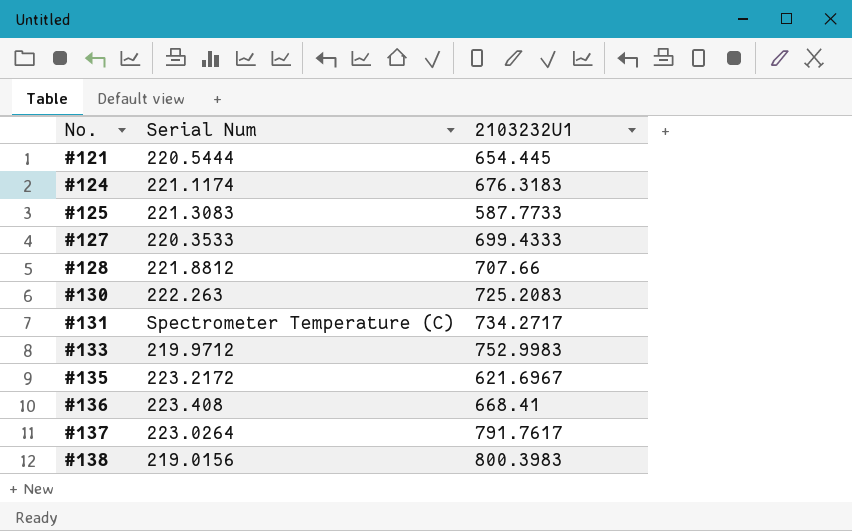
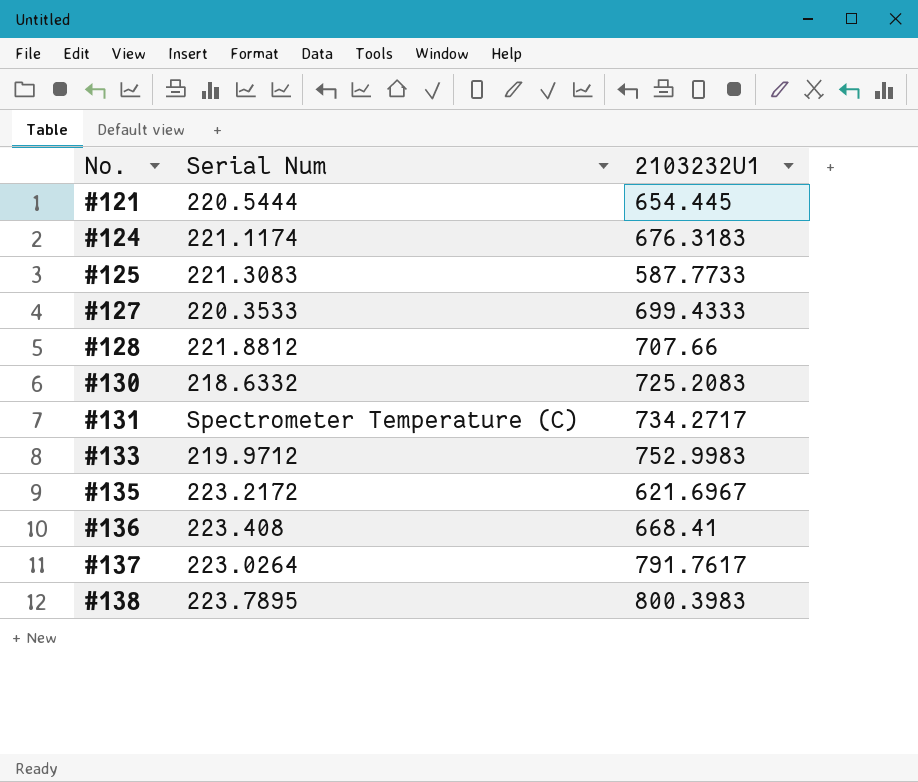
#130 | Serial Num: 222.263 -> 218.6332
#138 | Serial Num: 219.0156 -> 223.7895

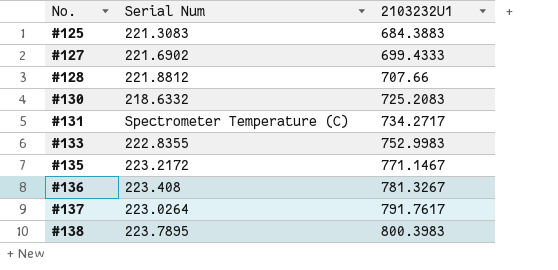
row #121: 220.5444 | 654.445 -> none
row #124: 221.1174 | 676.3183 -> none
#125 | 2103232U1: 587.7733 -> 684.3883
#127 | Serial Num: 220.3533 -> 221.6902
#133 | Serial Num: 219.9712 -> 222.8355
#135 | 2103232U1: 621.6967 -> 771.1467
#136 | 2103232U1: 668.41 -> 781.3267

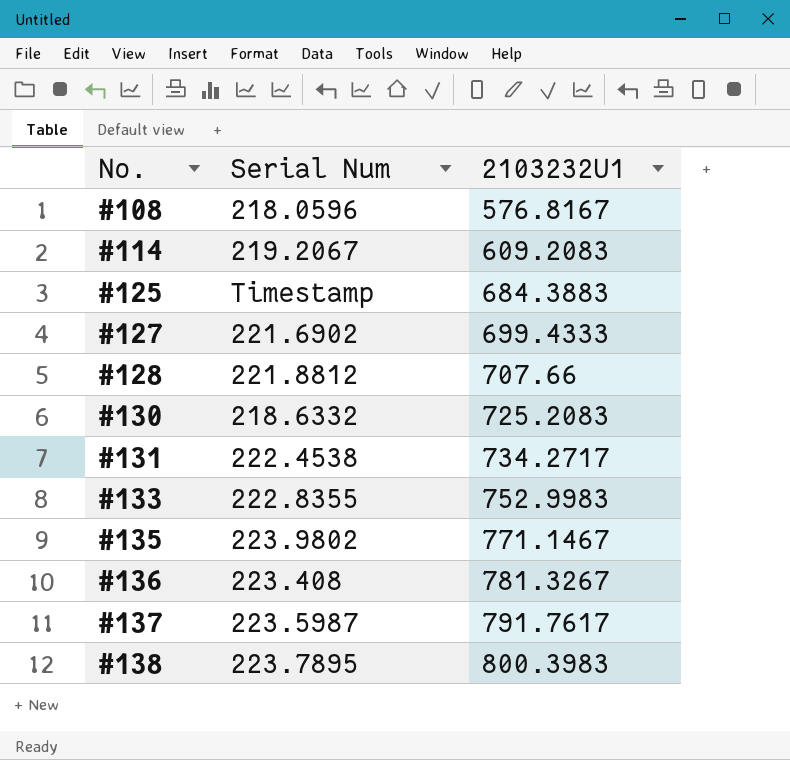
row #108: none -> 218.0596 | 576.8167
row #114: none -> 219.2067 | 609.2083
#125 | Serial Num: 221.3083 -> Timestamp
#131 | Serial Num: Spectrometer Temperature (C) -> 222.4538
#135 | Serial Num: 223.2172 -> 223.9802
#137 | Serial Num: 223.0264 -> 223.5987

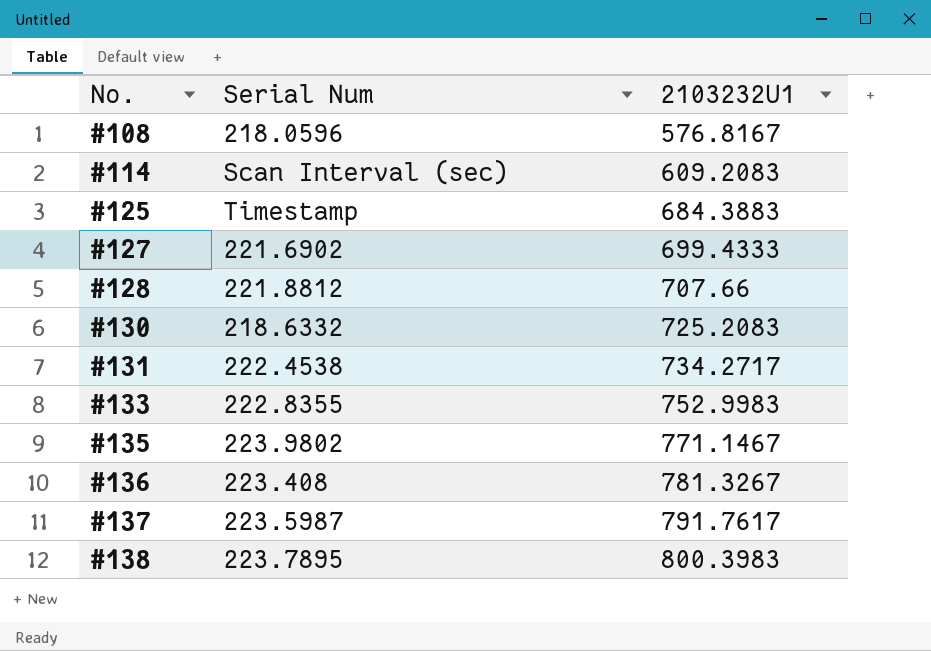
#114 | Serial Num: 219.2067 -> Scan Interval (sec)

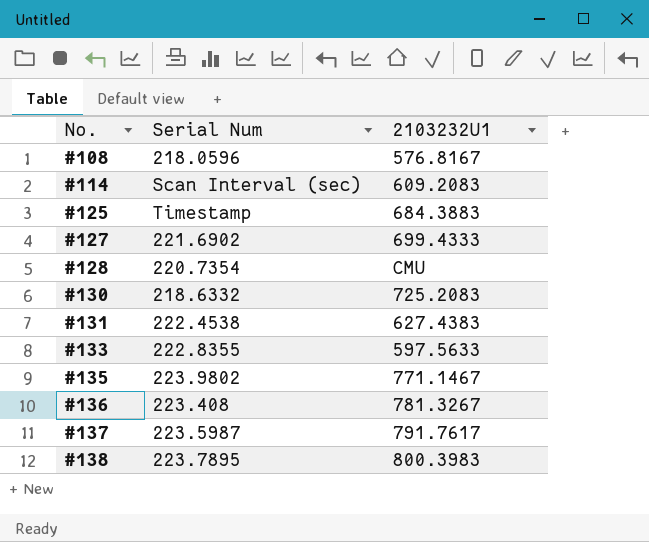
#128 | Serial Num: 221.8812 -> 220.7354
#128 | 2103232U1: 707.66 -> CMU
#131 | 2103232U1: 734.2717 -> 627.4383
#133 | 2103232U1: 752.9983 -> 597.5633

